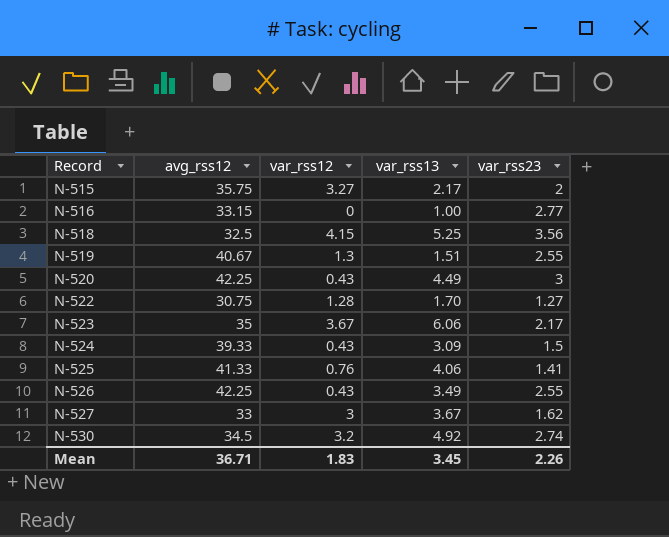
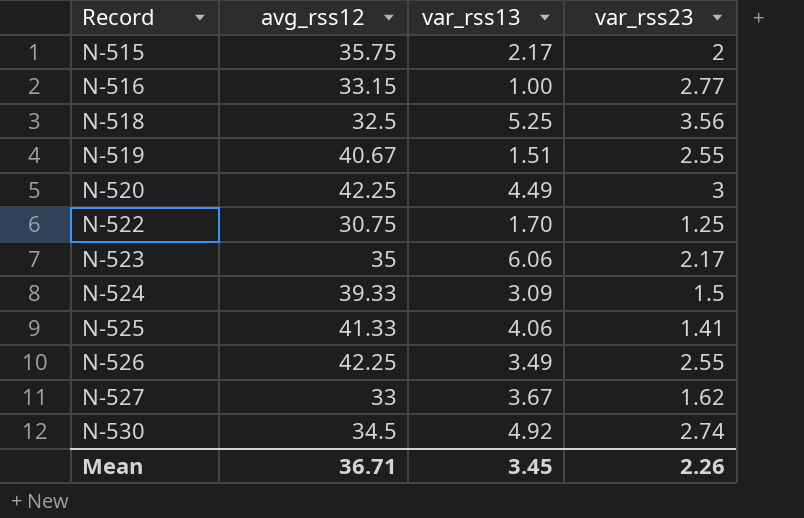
column var_rss12 | position: 3 -> none
N-522 | var_rss23: 1.27 -> 1.25

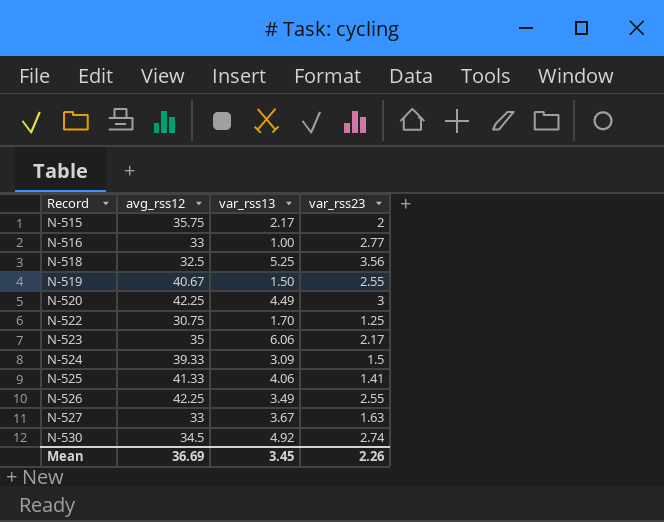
N-516 | avg_rss12: 33.15 -> 33
N-519 | var_rss13: 1.51 -> 1.50
N-527 | var_rss23: 1.62 -> 1.63
Mean | avg_rss12: 36.71 -> 36.69

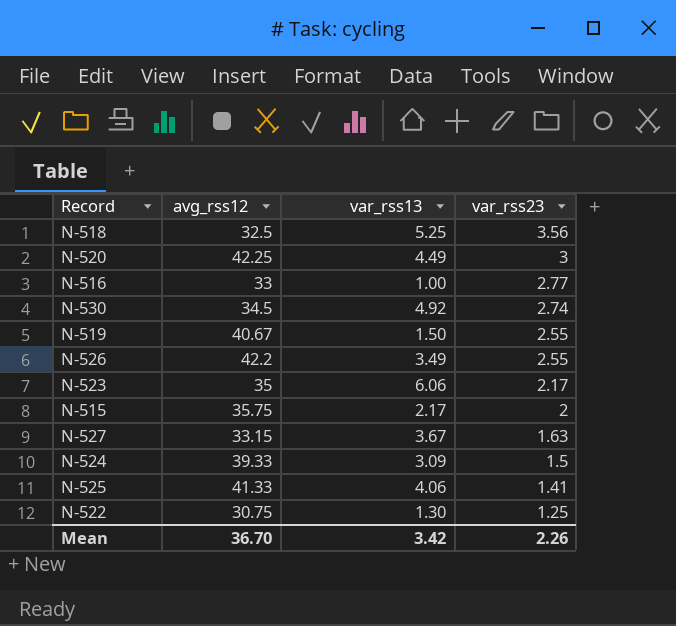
row order: Record ascending -> var_rss23 descending
N-526 | avg_rss12: 42.25 -> 42.2
N-527 | avg_rss12: 33 -> 33.15
N-522 | var_rss13: 1.70 -> 1.30
Mean | avg_rss12: 36.69 -> 36.70
Mean | var_rss13: 3.45 -> 3.42

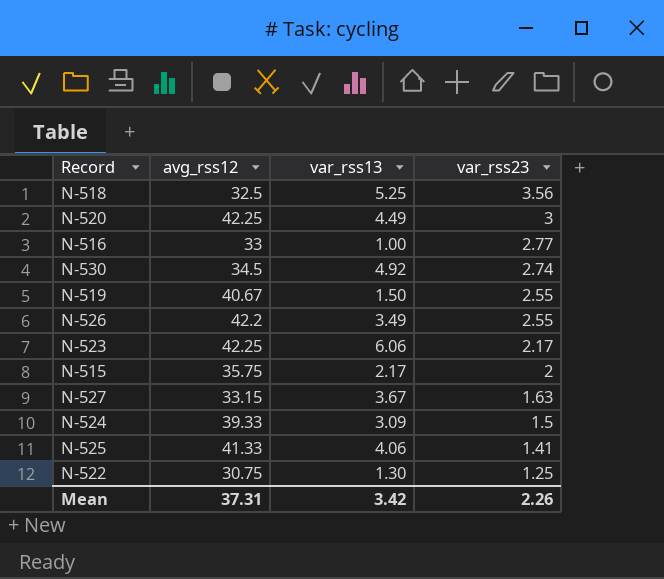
N-523 | avg_rss12: 35 -> 42.25
Mean | avg_rss12: 36.70 -> 37.31

